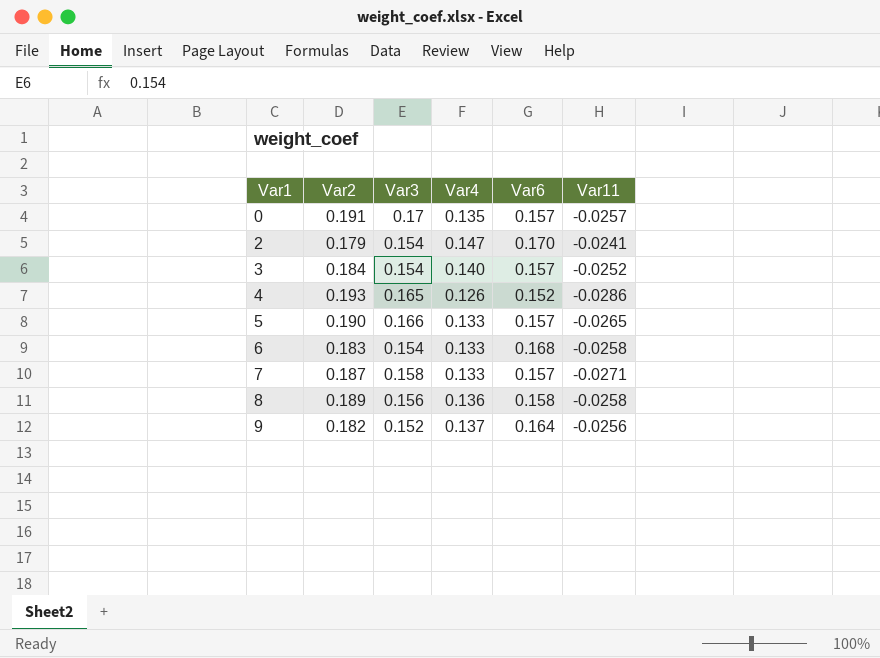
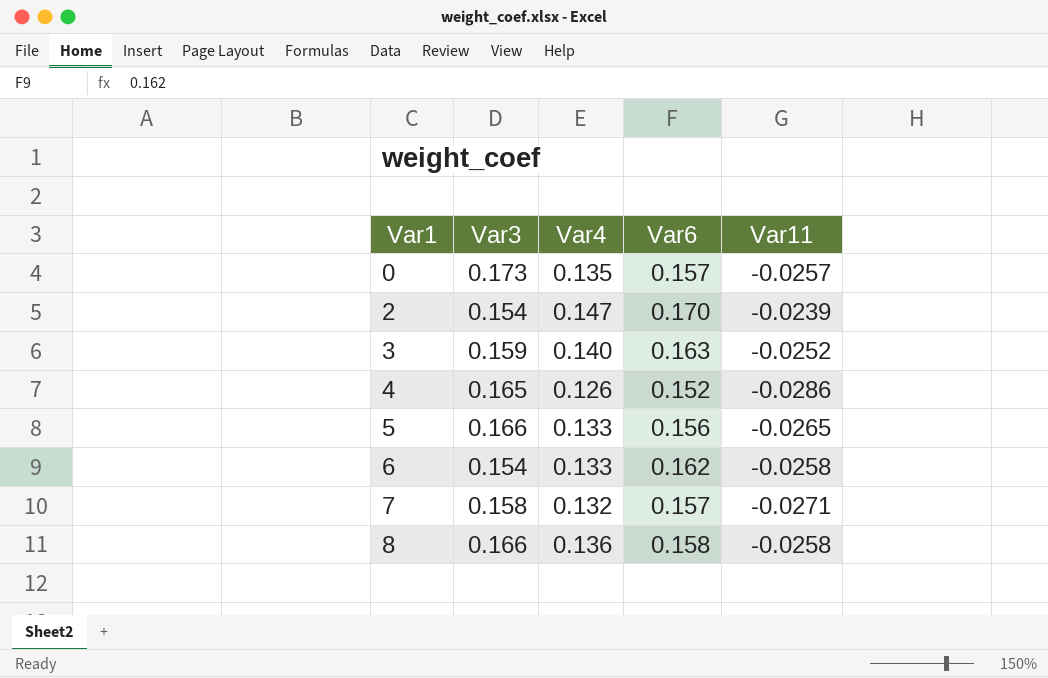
column Var2 | position: 2 -> none
row 9: 0.182 | 0.152 | 0.137 | 0.164 | -0.0256 -> none
0 | Var3: 0.17 -> 0.173
2 | Var11: -0.0241 -> -0.0239
3 | Var3: 0.154 -> 0.159
3 | Var6: 0.157 -> 0.163
5 | Var6: 0.157 -> 0.156
6 | Var6: 0.168 -> 0.162
7 | Var4: 0.133 -> 0.132
8 | Var3: 0.156 -> 0.166

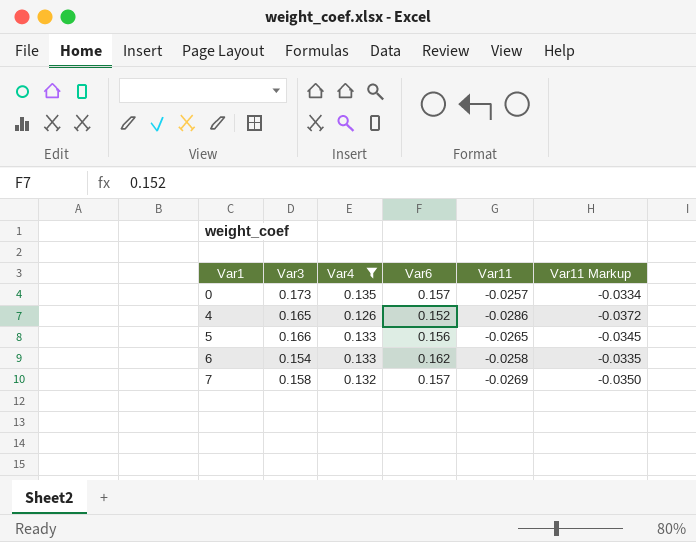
filter: none -> Var4 <= 0.135
column Var11 Markup | formula: none -> [Var11] * 1.3
7 | Var11: -0.0271 -> -0.0269

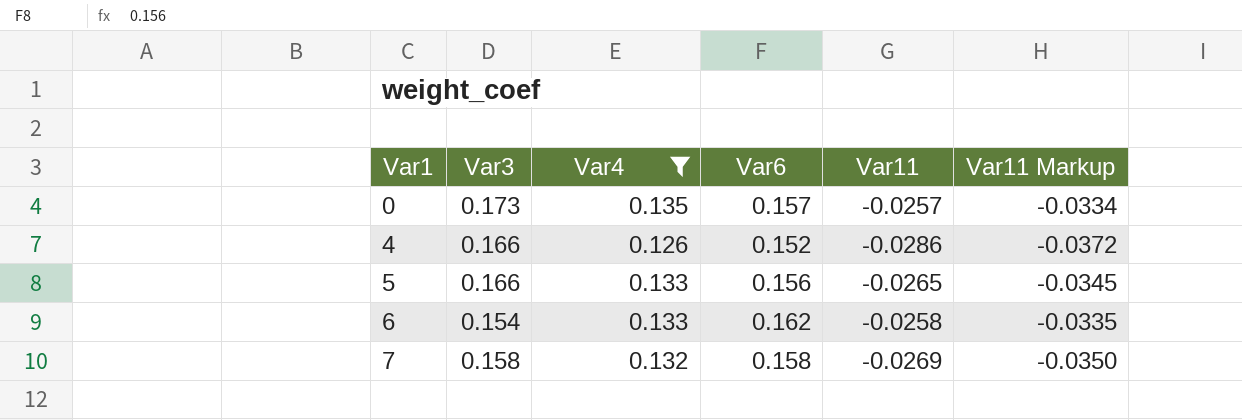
4 | Var3: 0.165 -> 0.166
7 | Var6: 0.157 -> 0.158

